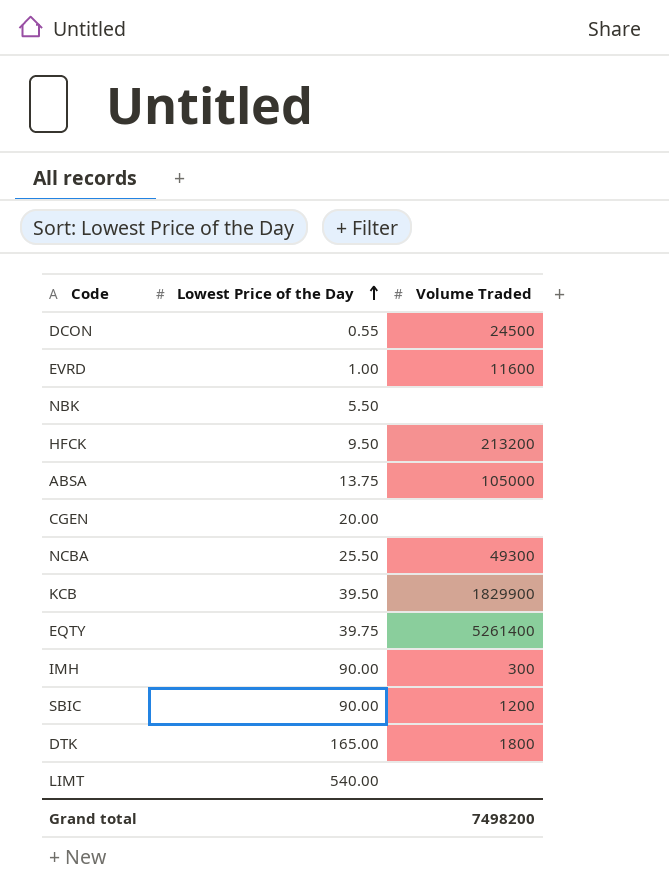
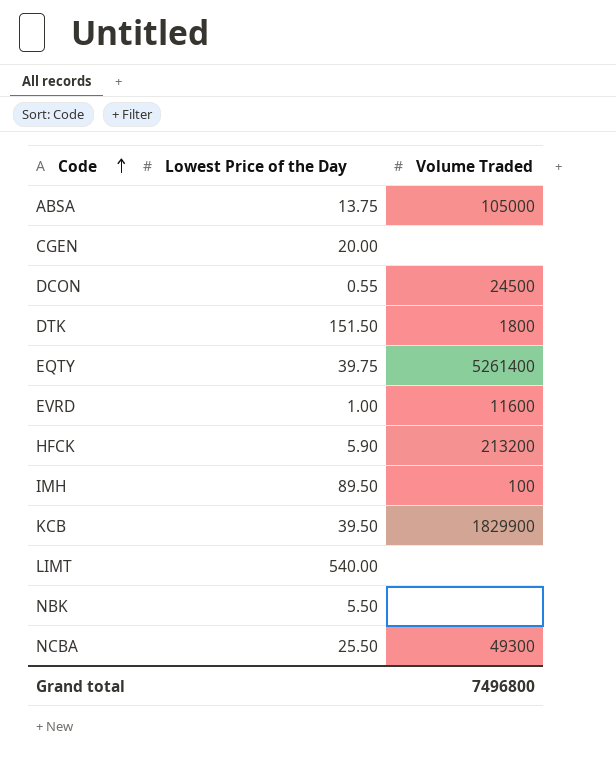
row order: Lowest Price of the Day ascending -> Code ascending
row SBIC: 90.00 | 1200 -> none
DTK | Lowest Price of the Day: 165.00 -> 151.50
HFCK | Lowest Price of the Day: 9.50 -> 5.90
IMH | Lowest Price of the Day: 90.00 -> 89.50
IMH | Volume Traded: 300 -> 100
Grand total | Volume Traded: 7498200 -> 7496800

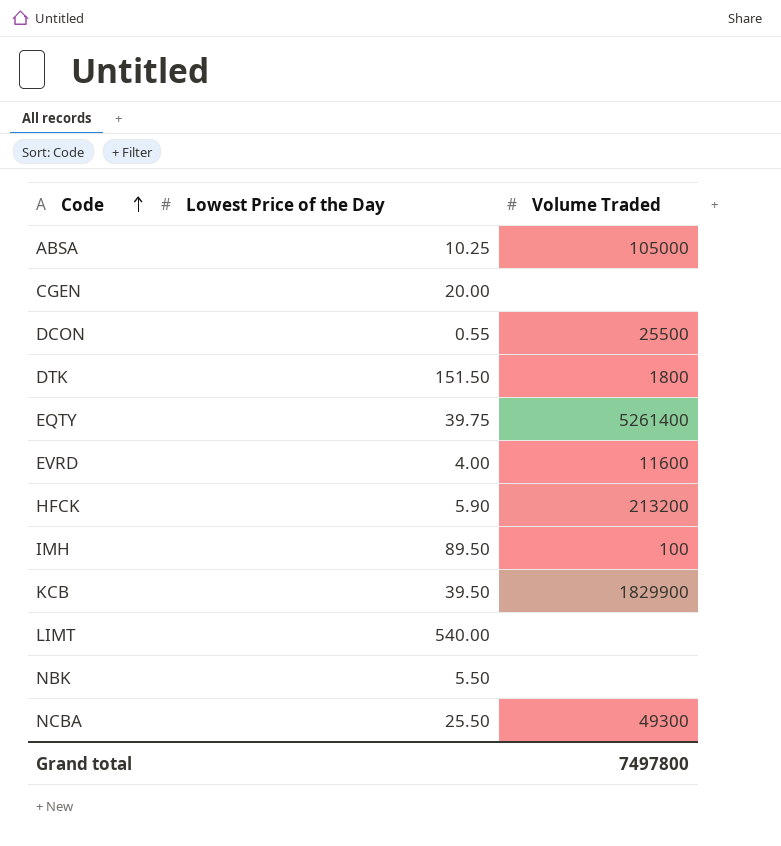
ABSA | Lowest Price of the Day: 13.75 -> 10.25
DCON | Volume Traded: 24500 -> 25500
EVRD | Lowest Price of the Day: 1.00 -> 4.00
Grand total | Volume Traded: 7496800 -> 7497800

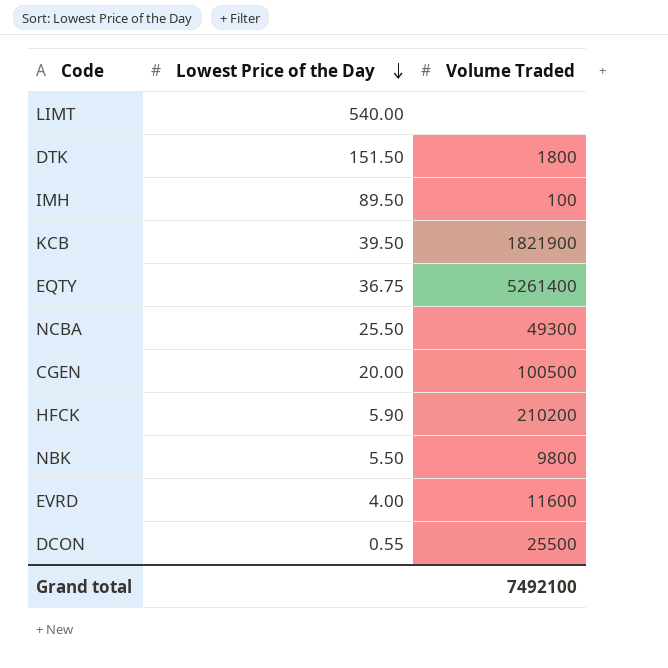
row order: Code ascending -> Lowest Price of the Day descending
row ABSA: 10.25 | 105000 -> none
KCB | Volume Traded: 1829900 -> 1821900
EQTY | Lowest Price of the Day: 39.75 -> 36.75
CGEN | Volume Traded: none -> 100500
HFCK | Volume Traded: 213200 -> 210200
NBK | Volume Traded: none -> 9800
Grand total | Volume Traded: 7497800 -> 7492100

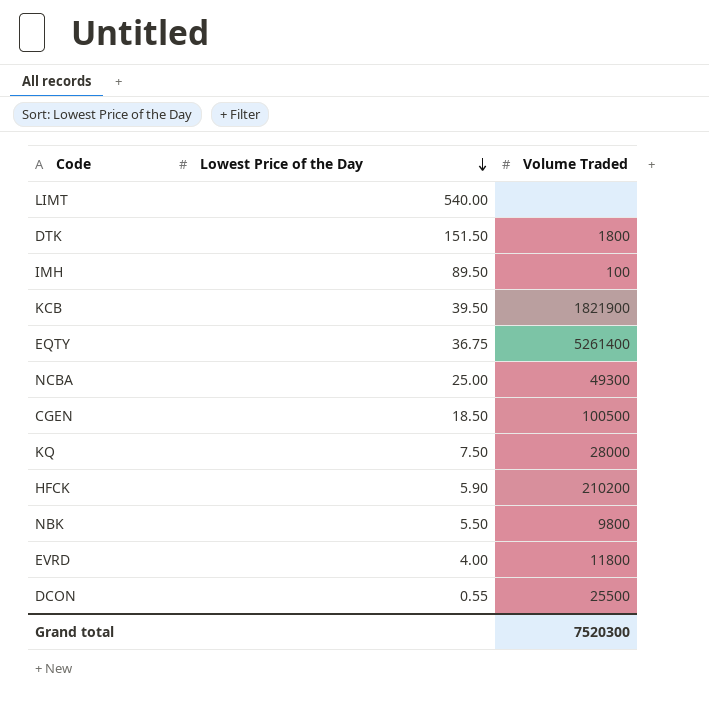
NCBA | Lowest Price of the Day: 25.50 -> 25.00
CGEN | Lowest Price of the Day: 20.00 -> 18.50
row KQ: none -> 7.50 | 28000
EVRD | Volume Traded: 11600 -> 11800
Grand total | Volume Traded: 7492100 -> 7520300

